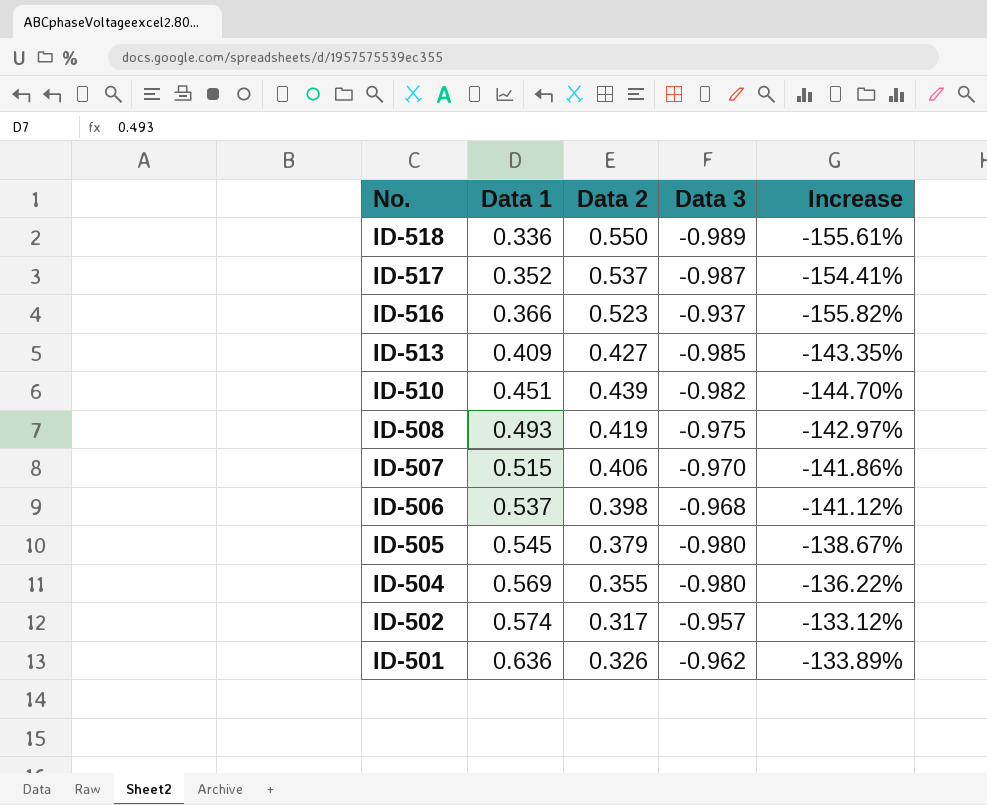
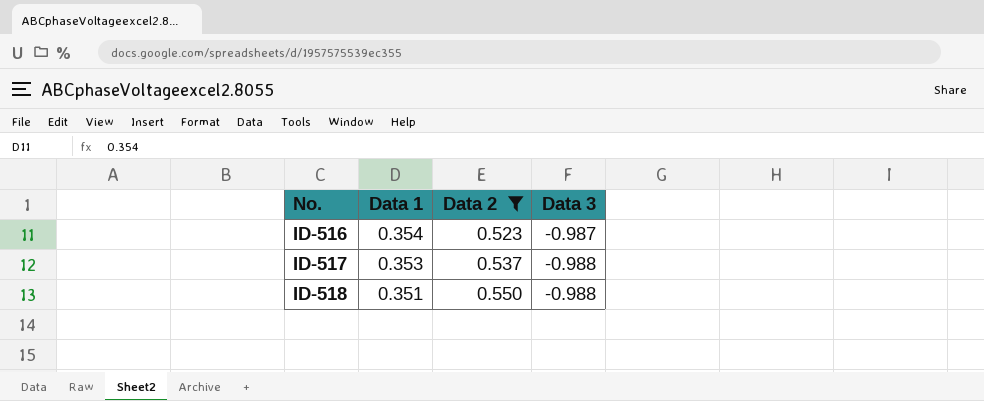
filter: none -> Data 2 >= 0.523
row order: No. descending -> No. ascending
column Increase | formula: ([Data 2] - [Data 3]) / [Data 3] -> none
ID-516 | Data 1: 0.366 -> 0.354
ID-516 | Data 3: -0.937 -> -0.987
ID-517 | Data 1: 0.352 -> 0.353
ID-517 | Data 3: -0.987 -> -0.988
ID-518 | Data 1: 0.336 -> 0.351
ID-518 | Data 3: -0.989 -> -0.988

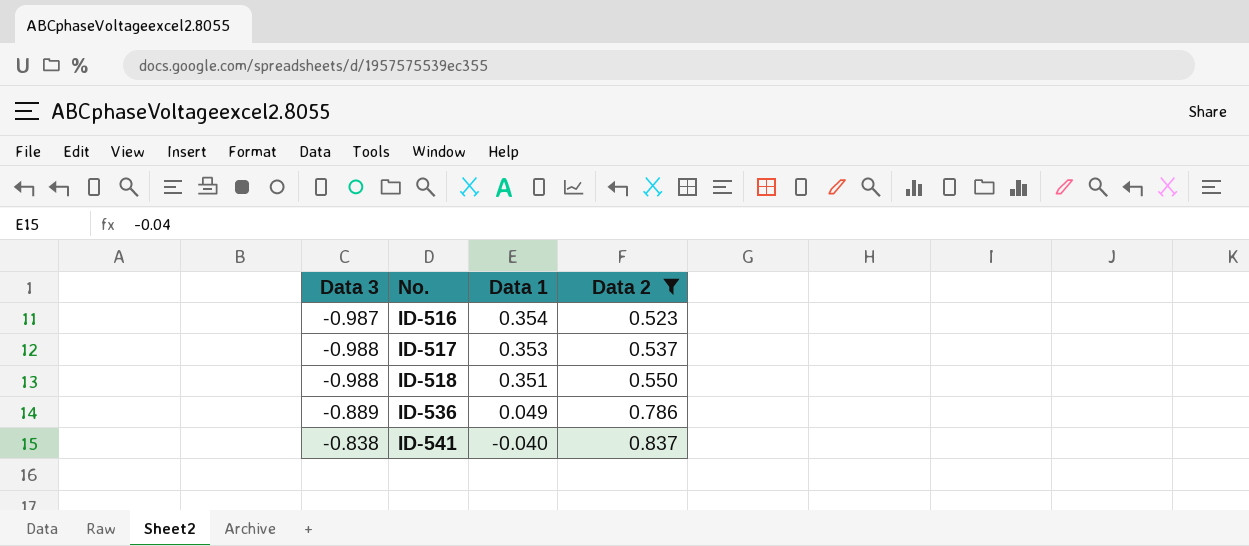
column Data 3 | position: 4 -> 1
row ID-536: none -> -0.889 | 0.049 | 0.786
row ID-541: none -> -0.838 | -0.040 | 0.837

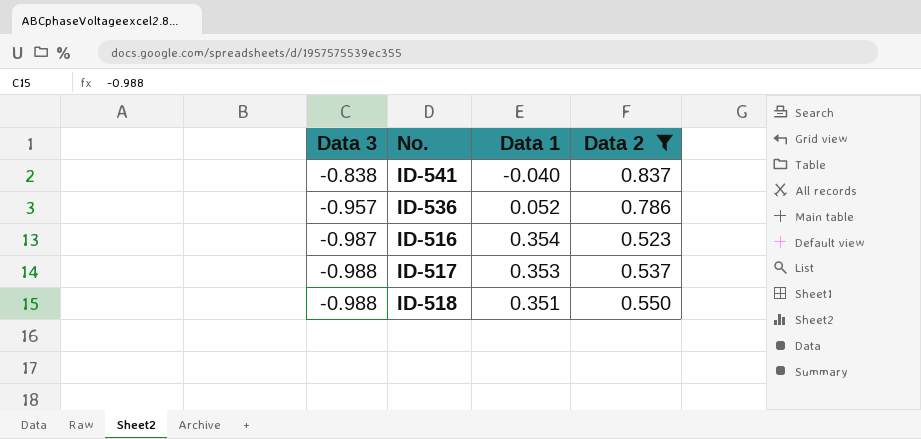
row order: No. ascending -> Data 3 descending
ID-536 | Data 3: -0.889 -> -0.957
ID-536 | Data 1: 0.049 -> 0.052

